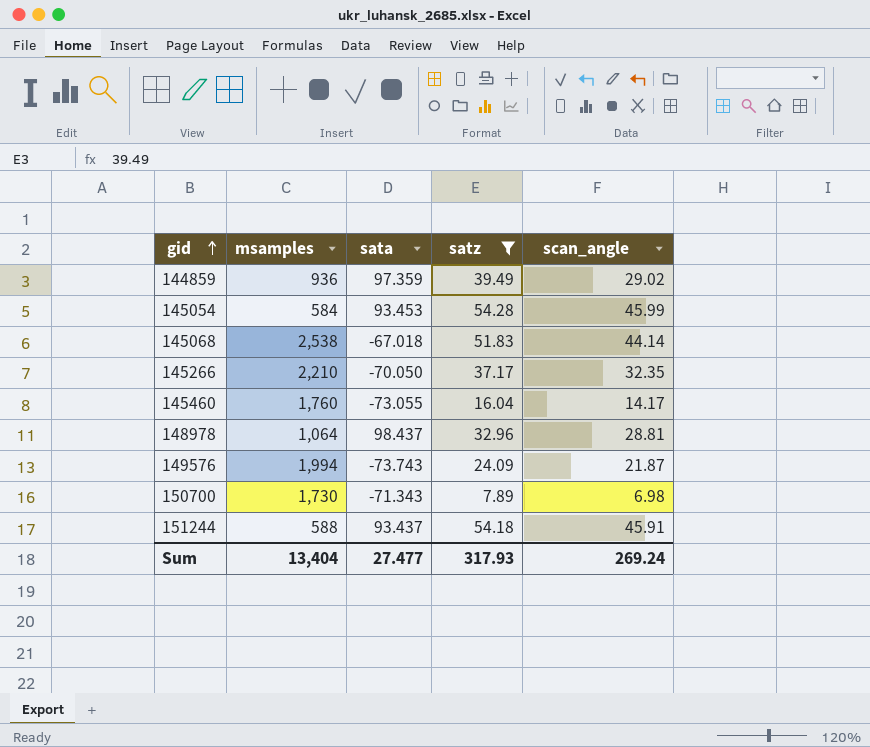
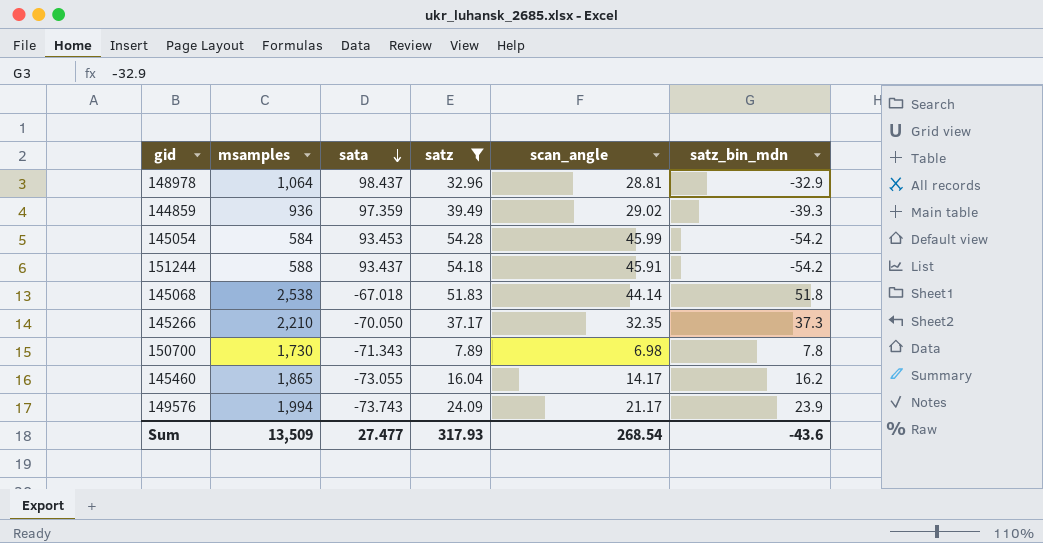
row order: gid ascending -> sata descending
column satz_bin_mdn | position: none -> 6
145460 | msamples: 1,760 -> 1,865
149576 | scan_angle: 21.87 -> 21.17
Sum | msamples: 13,404 -> 13,509
Sum | scan_angle: 269.24 -> 268.54

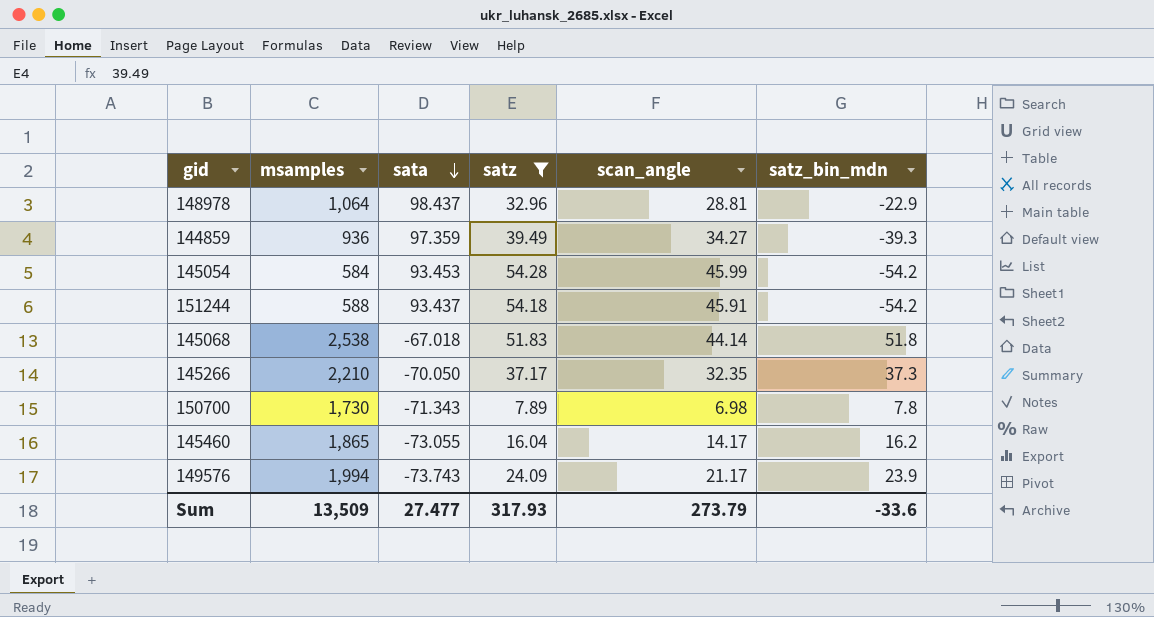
148978 | satz_bin_mdn: -32.9 -> -22.9
144859 | scan_angle: 29.02 -> 34.27
Sum | scan_angle: 268.54 -> 273.79
Sum | satz_bin_mdn: -43.6 -> -33.6

